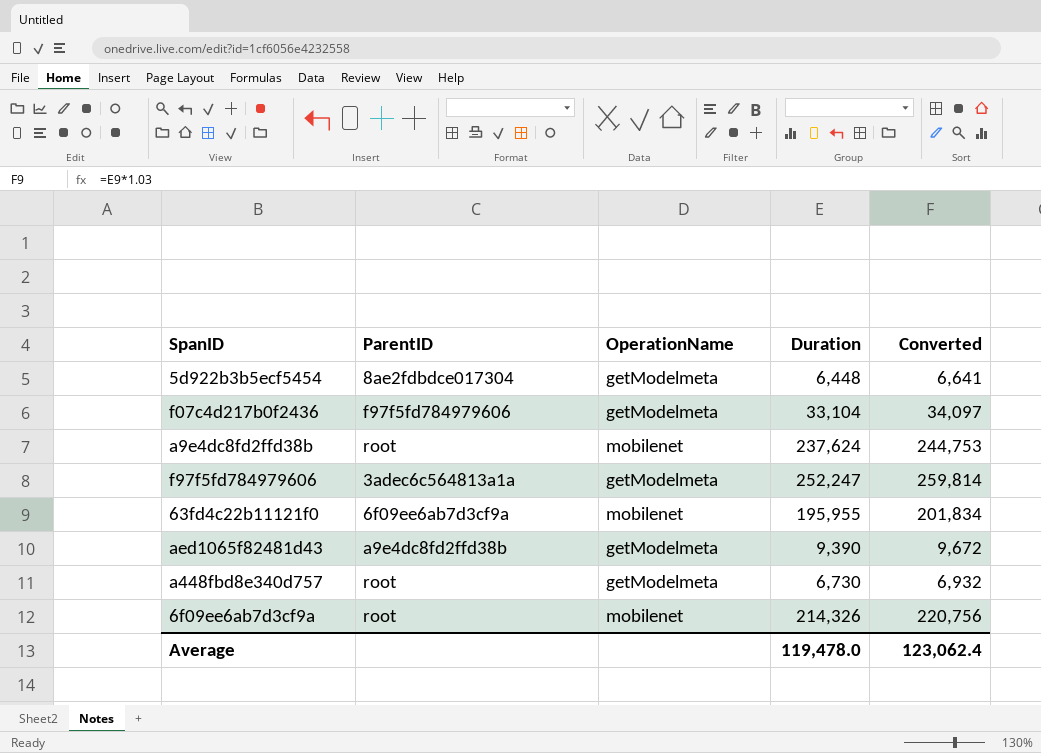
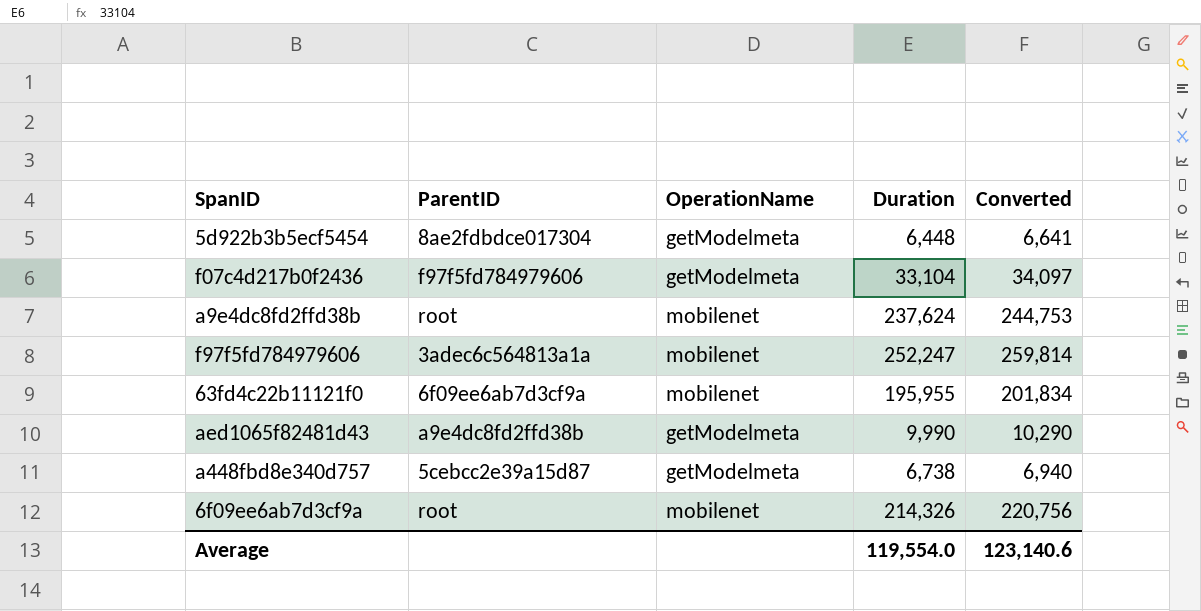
f97f5fd784979606 | OperationName: getModelmeta -> mobilenet
aed1065f82481d43 | Duration: 9,390 -> 9,990
aed1065f82481d43 | Converted: 9,672 -> 10,290
a448fbd8e340d757 | ParentID: root -> 5cebcc2e39a15d87
a448fbd8e340d757 | Duration: 6,730 -> 6,738
a448fbd8e340d757 | Converted: 6,932 -> 6,940
Average | Duration: 119,478.0 -> 119,554.0
Average | Converted: 123,062.4 -> 123,140.6

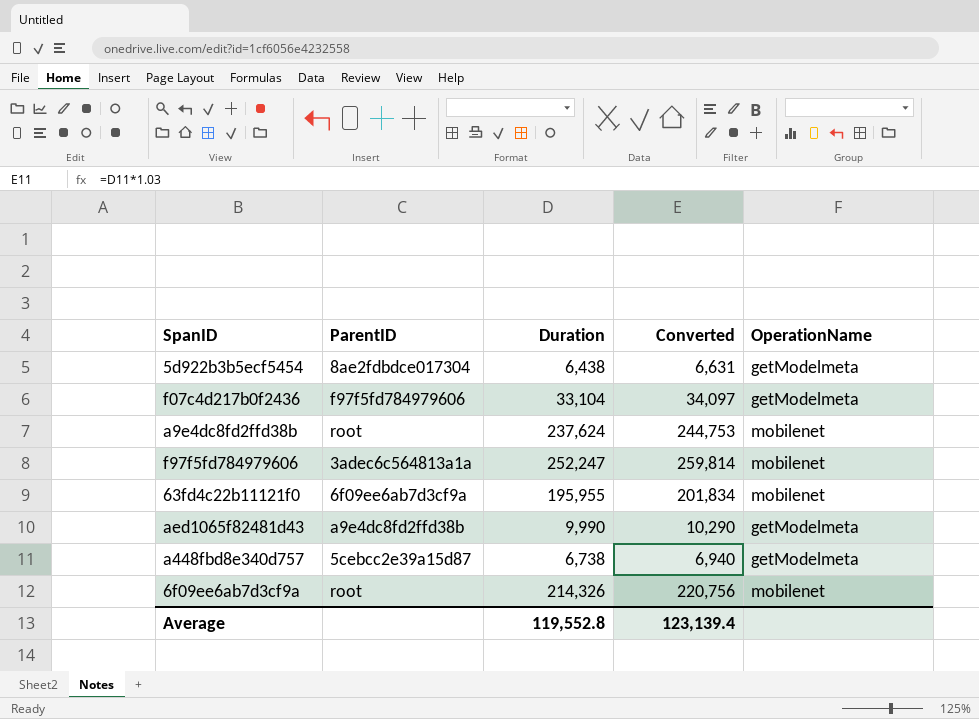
column OperationName | position: 3 -> 5
5d922b3b5ecf5454 | Duration: 6,448 -> 6,438
5d922b3b5ecf5454 | Converted: 6,641 -> 6,631
Average | Duration: 119,554.0 -> 119,552.8
Average | Converted: 123,140.6 -> 123,139.4

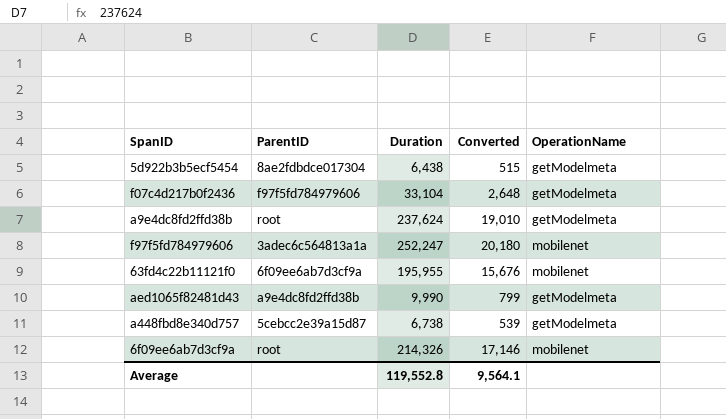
column Converted | formula: [Duration] * 1.03 -> [Duration] * 0.08
a9e4dc8fd2ffd38b | OperationName: mobilenet -> getModelmeta
Average | Converted: 123,139.4 -> 9,564.1

